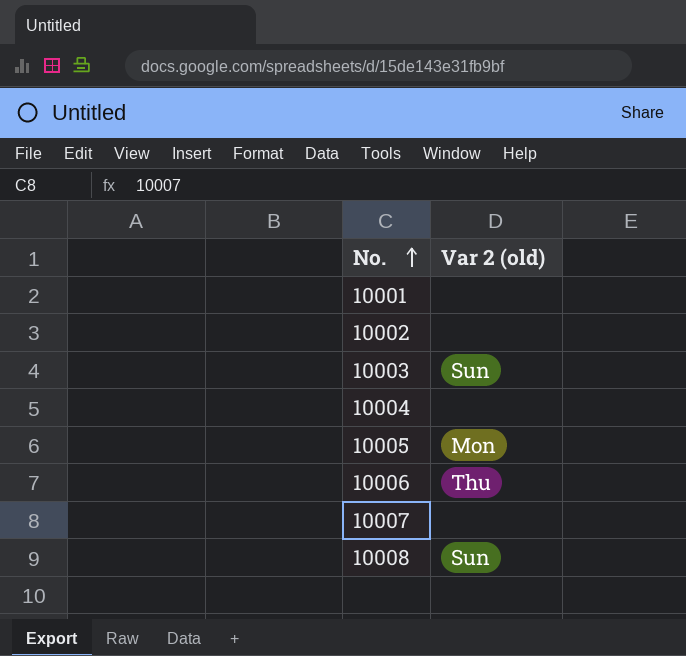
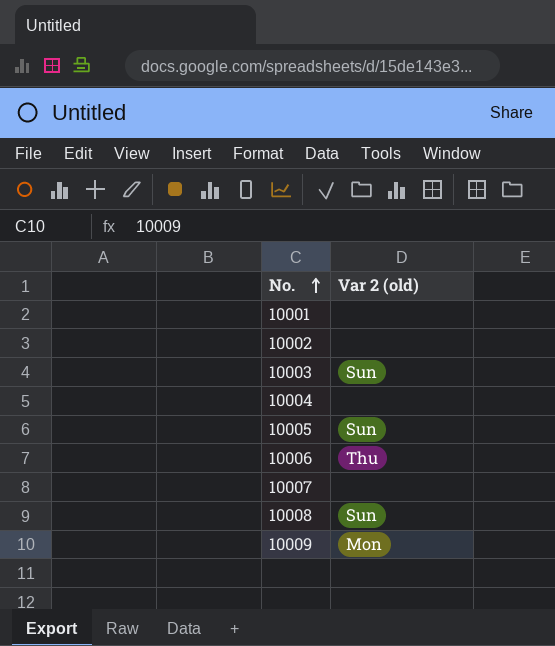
10005 | Var 2 (old): Mon -> Sun
row 10009: none -> Mon

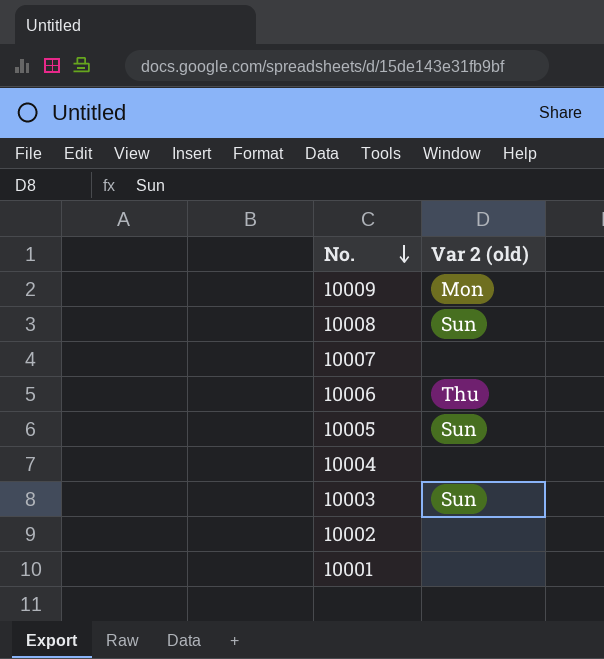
row order: No. ascending -> No. descending

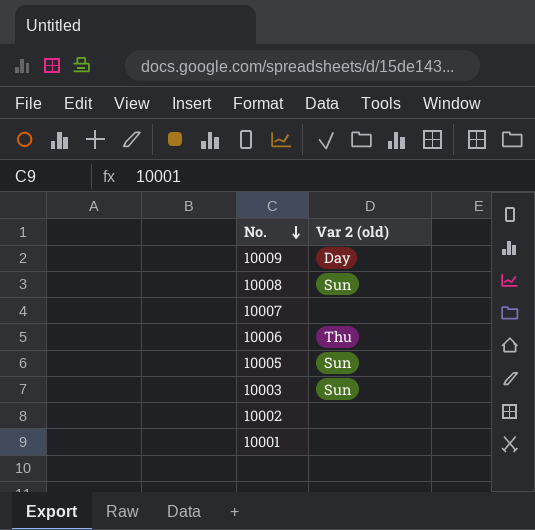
row 10004: none -> none
10009 | Var 2 (old): Mon -> Day

